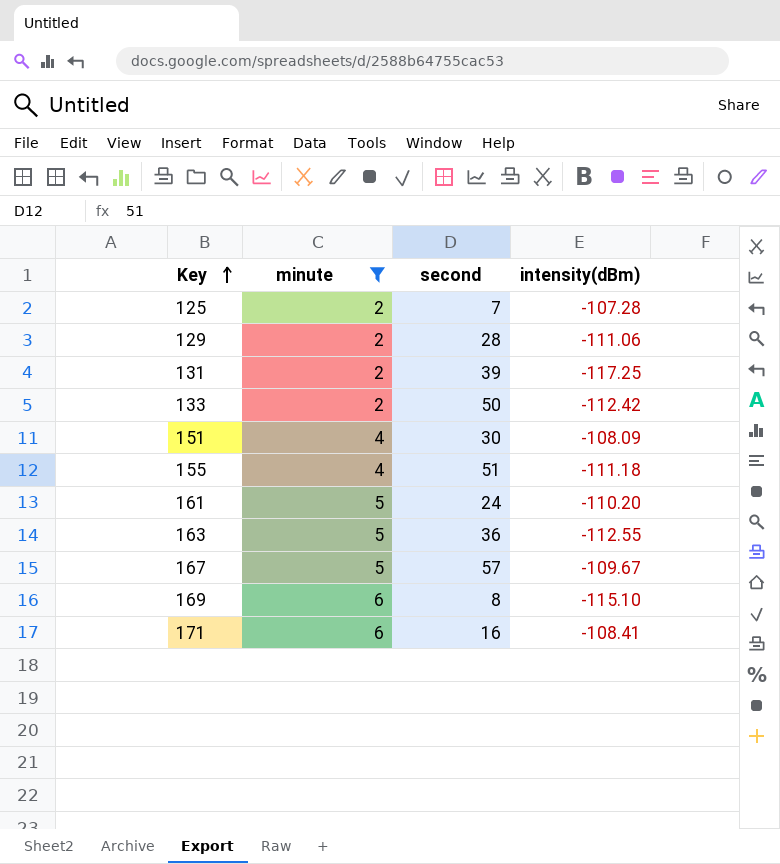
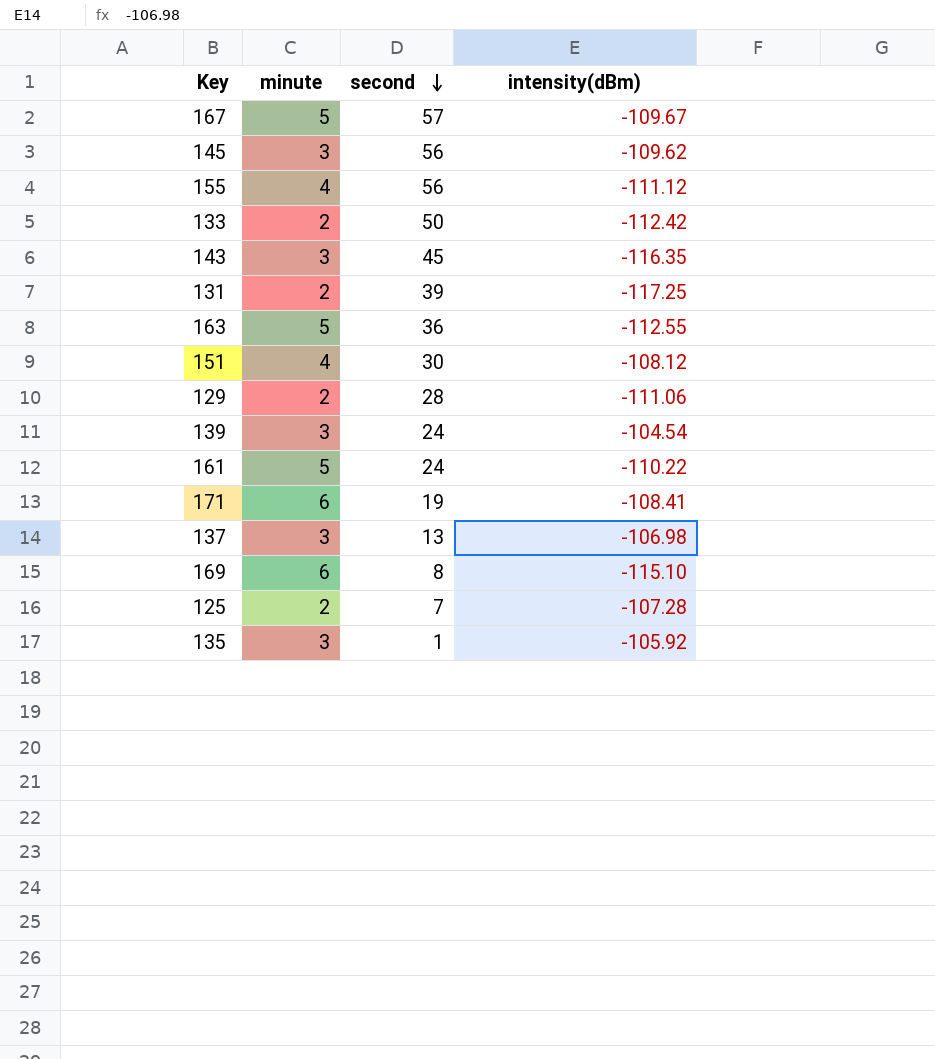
filter: minute != 3 -> none
row order: Key ascending -> second descending
155 | second: 51 -> 56
155 | intensity(dBm): -111.18 -> -111.12
151 | intensity(dBm): -108.09 -> -108.12
161 | intensity(dBm): -110.20 -> -110.22
171 | second: 16 -> 19

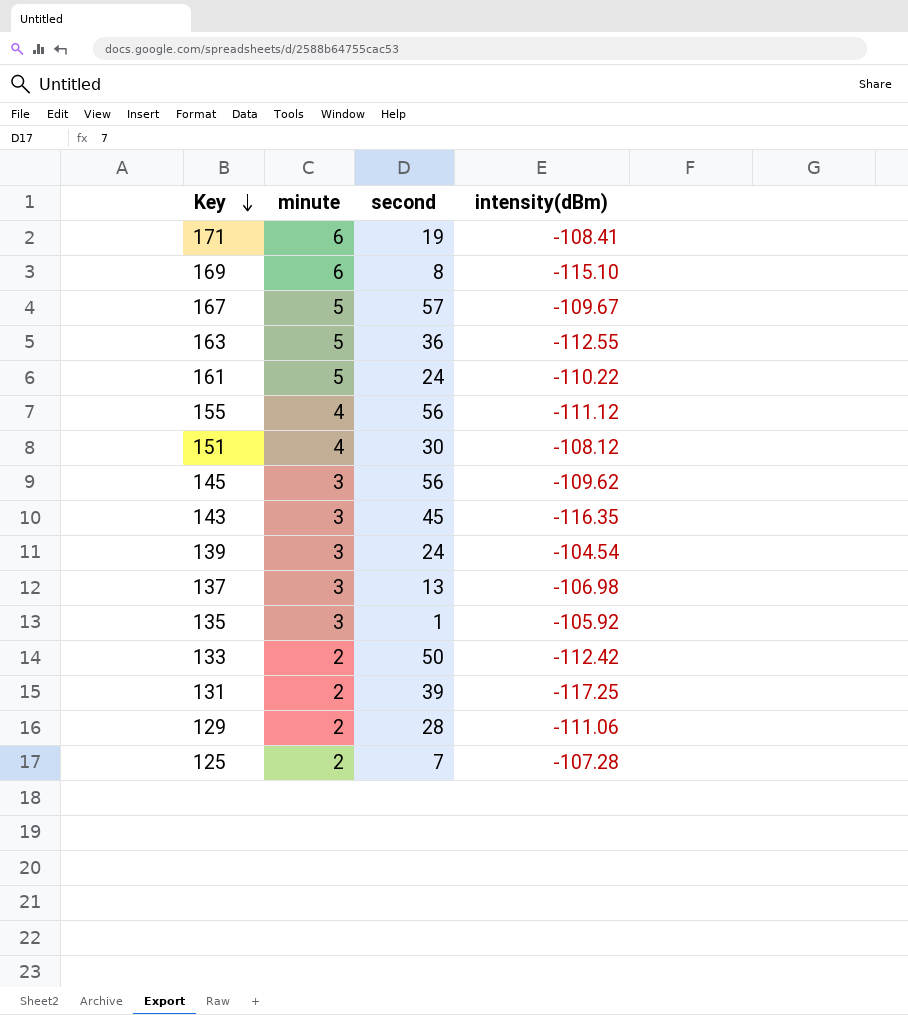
row order: second descending -> Key descending

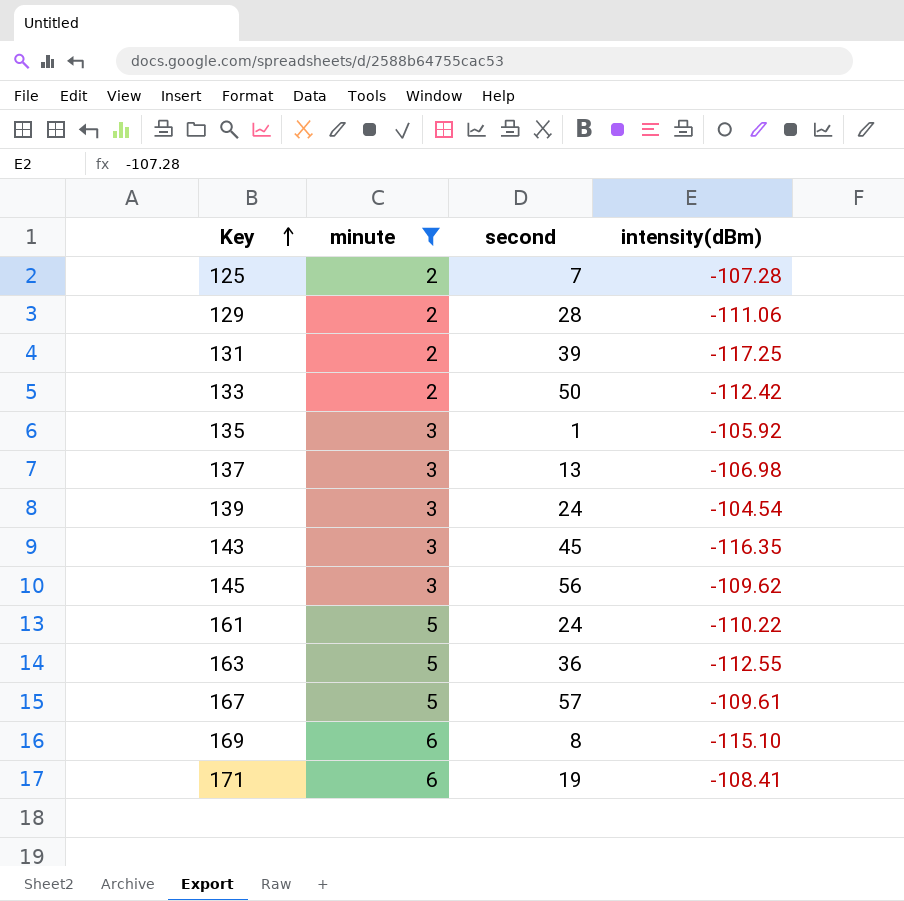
filter: none -> minute != 4
row order: Key descending -> Key ascending
167 | intensity(dBm): -109.67 -> -109.61

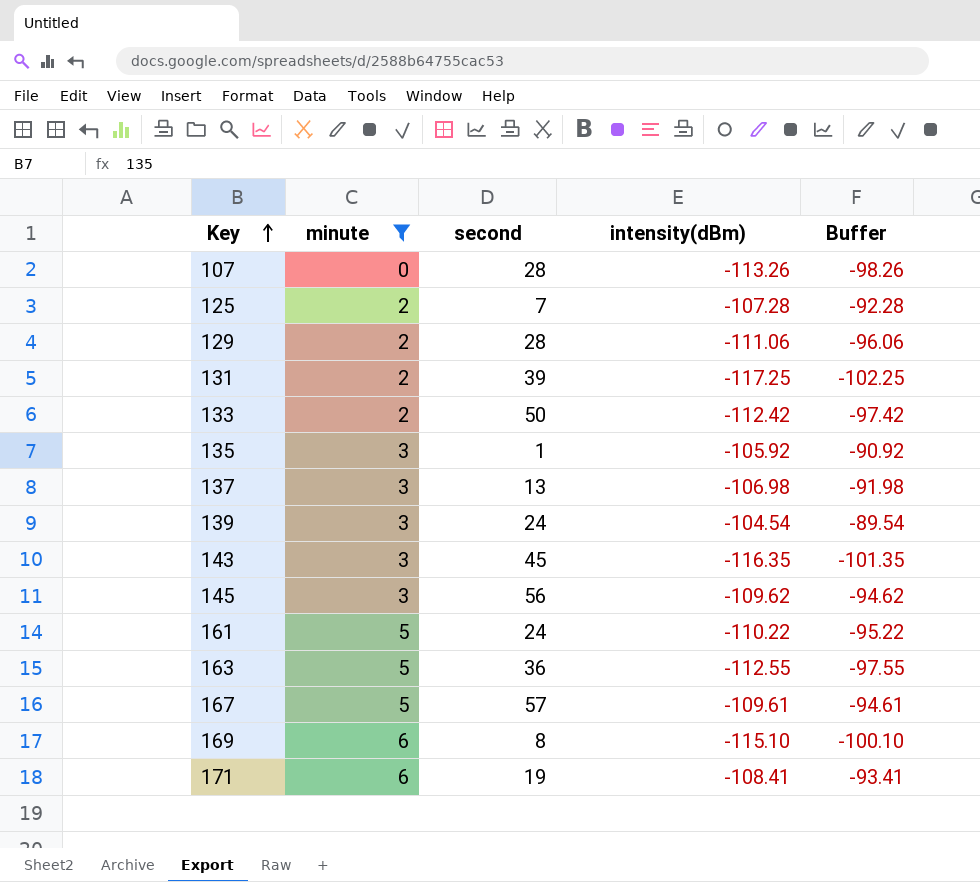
column Buffer | formula: none -> [intensity(dBm)] + 15
row 107: none -> 0 | 28 | -113.26 | -98.26

